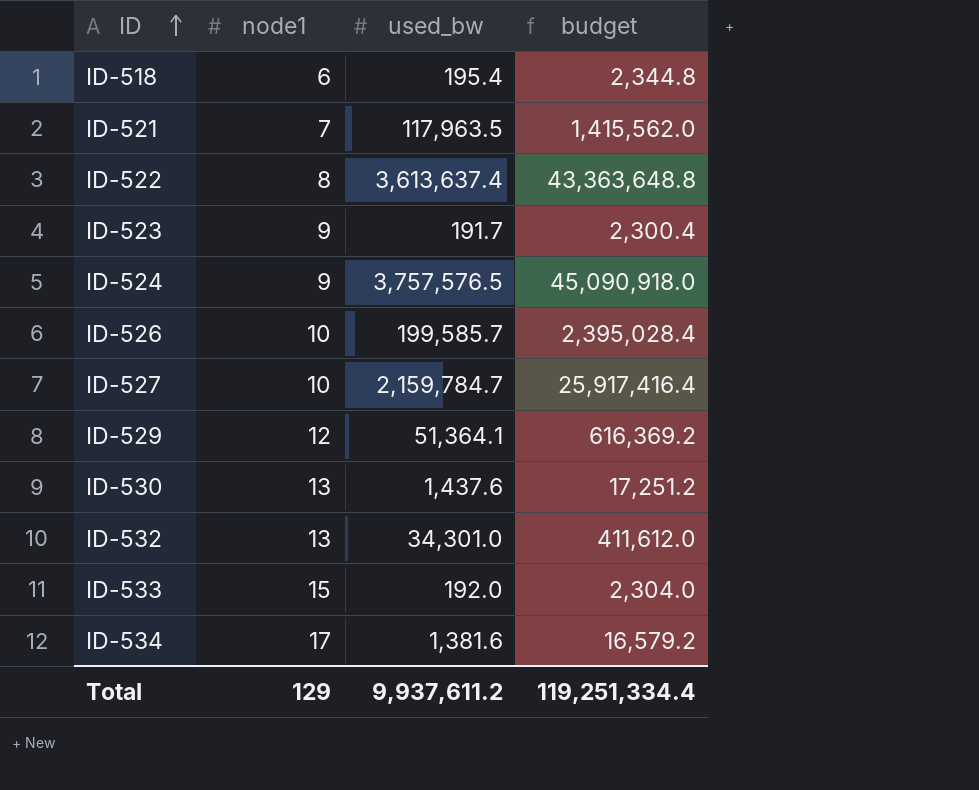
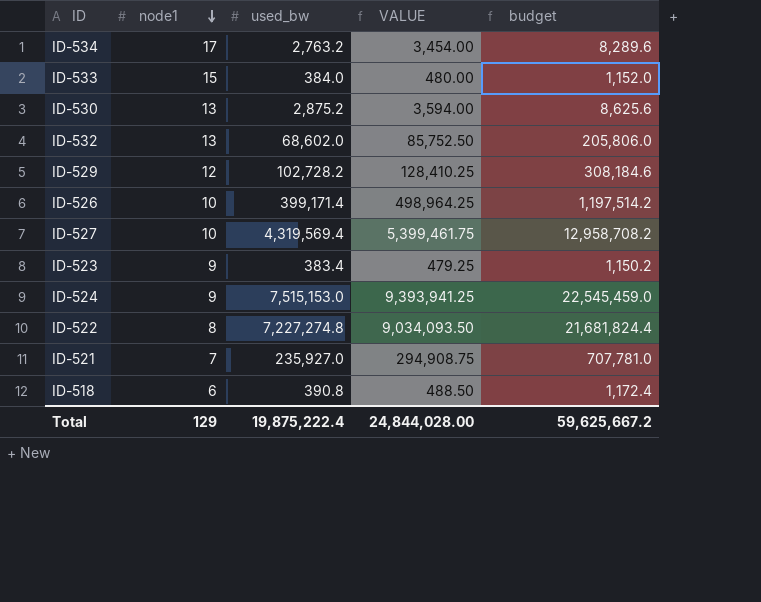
row order: ID ascending -> node1 descending
column VALUE | formula: none -> [used_bw] * 1.25
column budget | formula: [used_bw] * 12 -> [used_bw] * 3
ID-534 | used_bw: 1,381.6 -> 2,763.2
ID-533 | used_bw: 192.0 -> 384.0
ID-530 | used_bw: 1,437.6 -> 2,875.2
ID-532 | used_bw: 34,301.0 -> 68,602.0
ID-529 | used_bw: 51,364.1 -> 102,728.2
ID-526 | used_bw: 199,585.7 -> 399,171.4
ID-527 | used_bw: 2,159,784.7 -> 4,319,569.4
ID-523 | used_bw: 191.7 -> 383.4
ID-524 | used_bw: 3,757,576.5 -> 7,515,153.0
ID-522 | used_bw: 3,613,637.4 -> 7,227,274.8
ID-521 | used_bw: 117,963.5 -> 235,927.0
ID-518 | used_bw: 195.4 -> 390.8
Total | used_bw: 9,937,611.2 -> 19,875,222.4
Total | budget: 119,251,334.4 -> 59,625,667.2

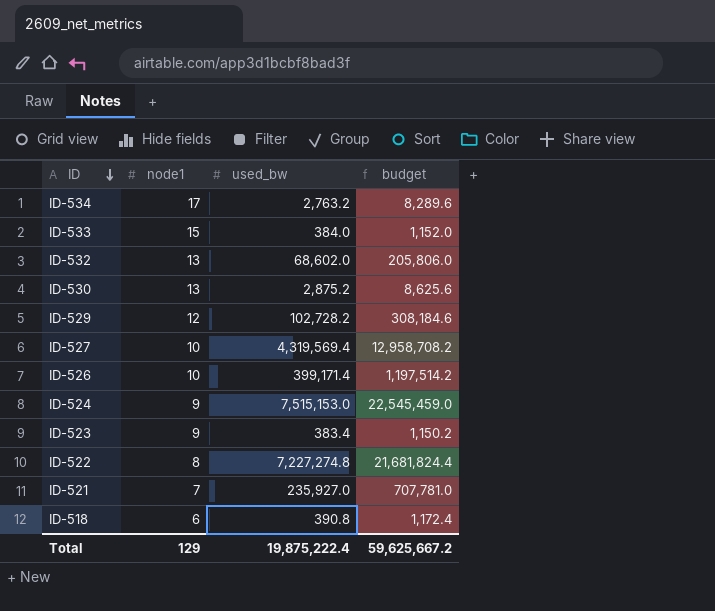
row order: node1 descending -> ID descending
column VALUE | formula: [used_bw] * 1.25 -> none

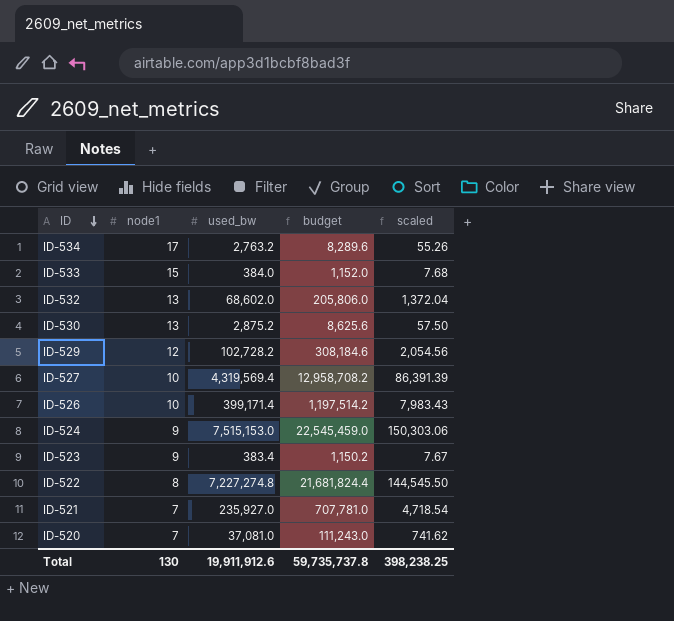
column scaled | formula: none -> [used_bw] * 0.02
row ID-518: 6 | 390.8 | 1,172.4 -> none
row ID-520: none -> 7 | 37,081.0 | 111,243.0 | 741.62
Total | node1: 129 -> 130
Total | used_bw: 19,875,222.4 -> 19,911,912.6
Total | budget: 59,625,667.2 -> 59,735,737.8

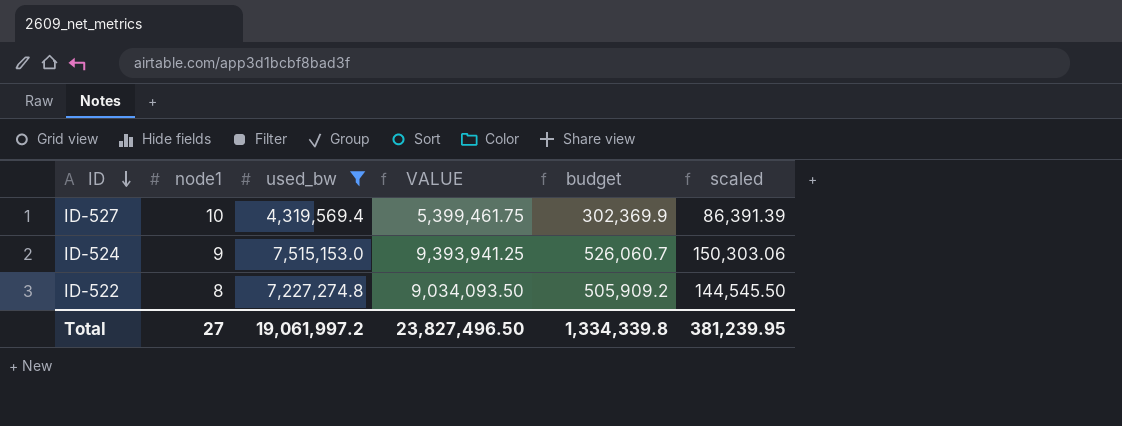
filter: none -> used_bw >= 4,319,569.4
column VALUE | formula: none -> [used_bw] * 1.25
column budget | formula: [used_bw] * 3 -> [used_bw] * 0.07
Total | node1: 130 -> 27
Total | used_bw: 19,911,912.6 -> 19,061,997.2
Total | budget: 59,735,737.8 -> 1,334,339.8
Total | scaled: 398,238.25 -> 381,239.95

